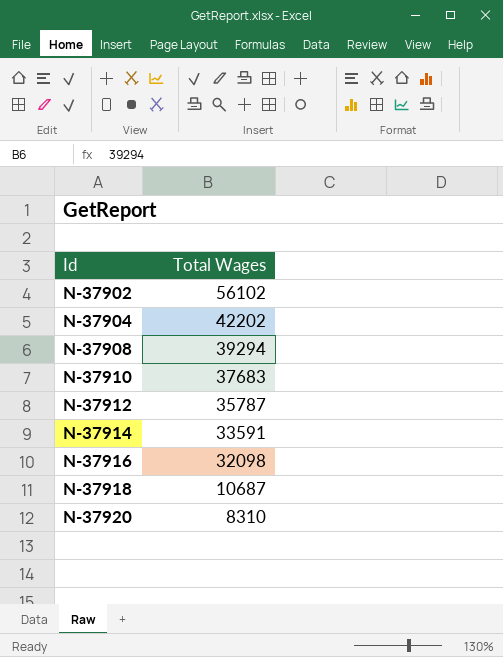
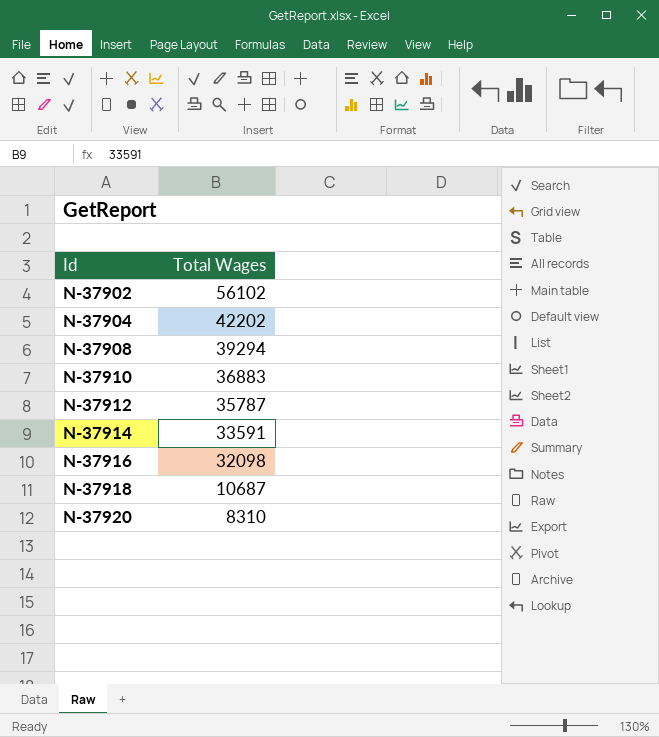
N-37910 | Total Wages: 37683 -> 36883

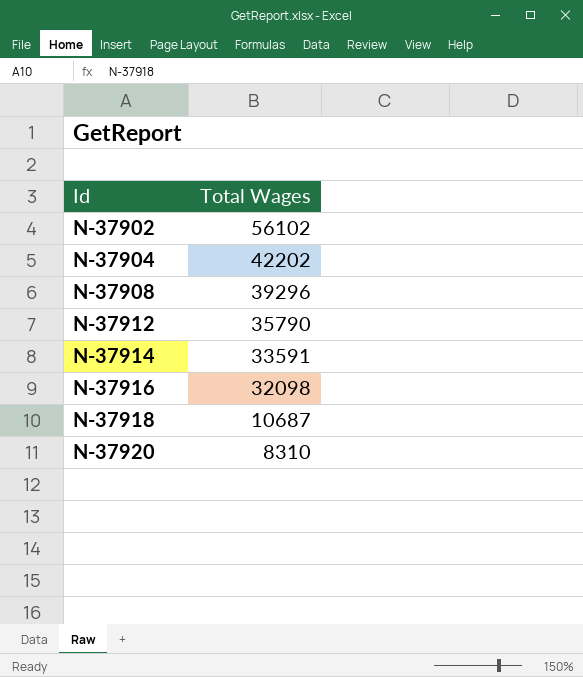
row N-37910: 36883 -> none
N-37908 | Total Wages: 39294 -> 39296
N-37912 | Total Wages: 35787 -> 35790

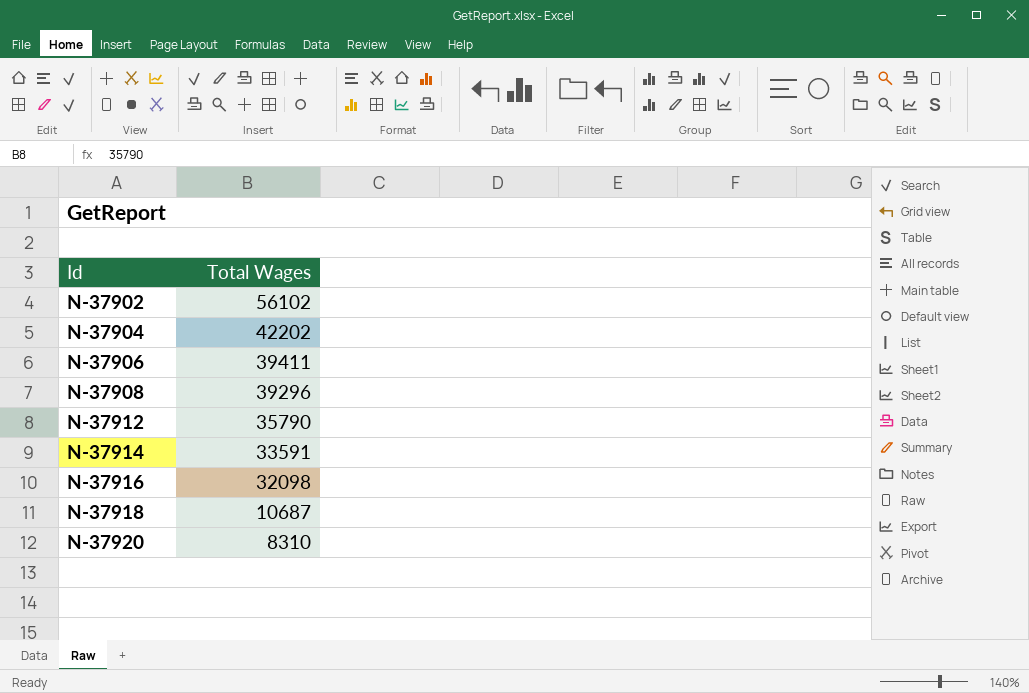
row N-37906: none -> 39411

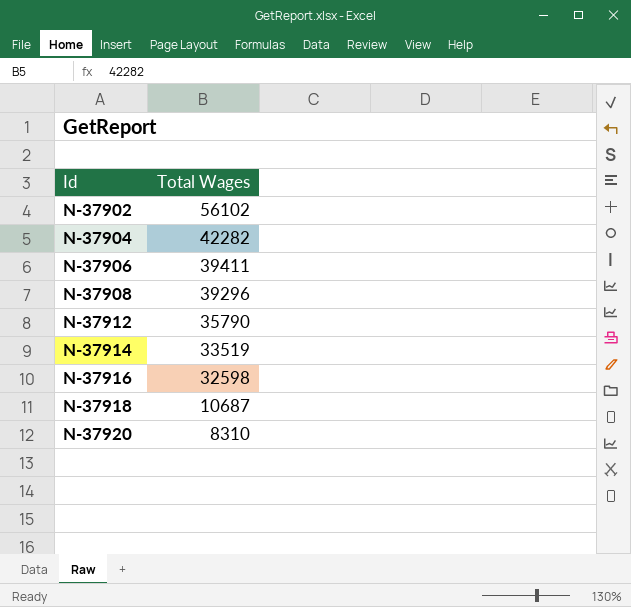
N-37904 | Total Wages: 42202 -> 42282
N-37914 | Total Wages: 33591 -> 33519
N-37916 | Total Wages: 32098 -> 32598

